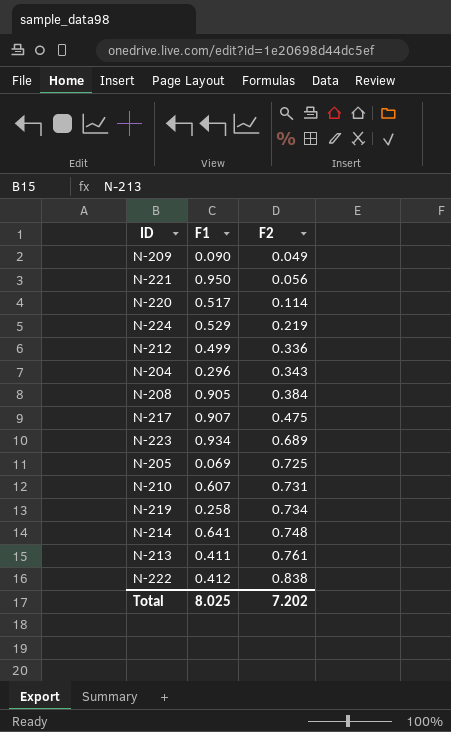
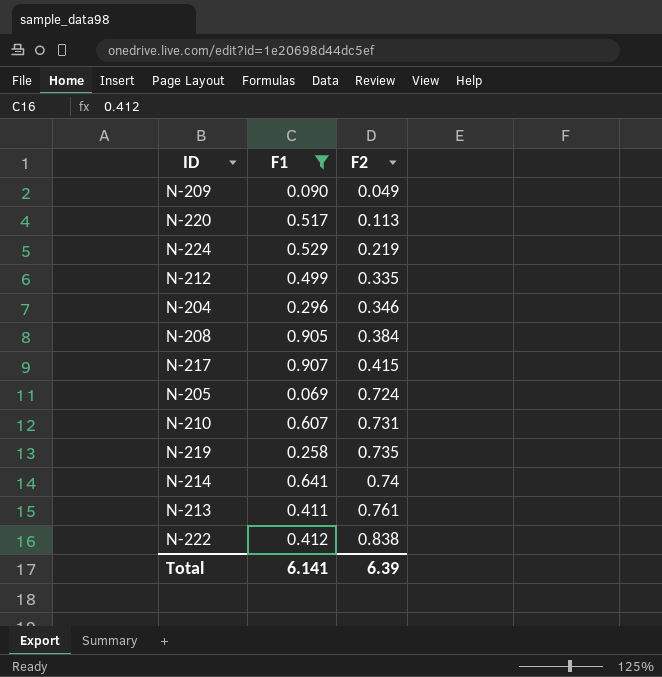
filter: none -> F1 <= 0.907
N-220 | F2: 0.114 -> 0.113
N-212 | F2: 0.336 -> 0.335
N-204 | F2: 0.343 -> 0.346
N-217 | F2: 0.475 -> 0.415
N-205 | F2: 0.725 -> 0.724
N-219 | F2: 0.734 -> 0.735
N-214 | F2: 0.748 -> 0.74
Total | F1: 8.025 -> 6.141
Total | F2: 7.202 -> 6.39

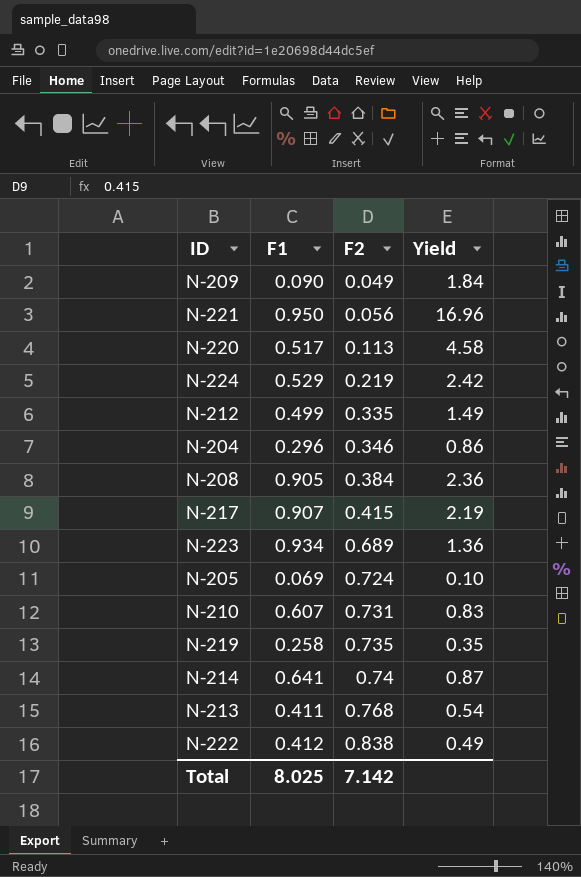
filter: F1 <= 0.907 -> none
column Yield | formula: none -> [F1] / [F2]
N-213 | F2: 0.761 -> 0.768
Total | F1: 6.141 -> 8.025
Total | F2: 6.39 -> 7.142

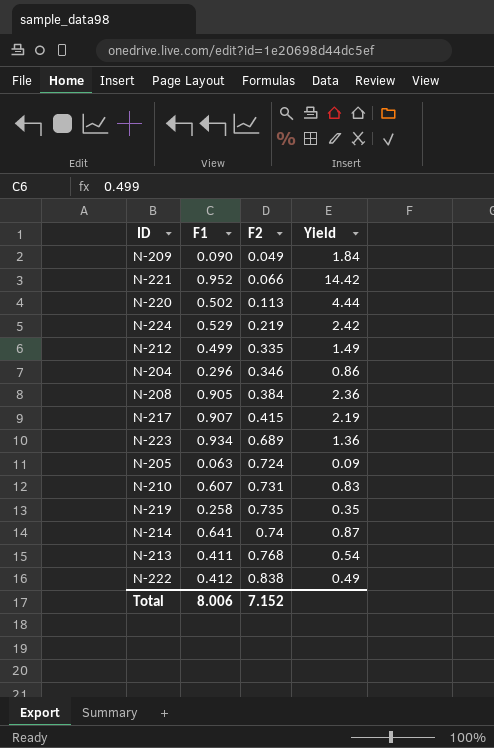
N-221 | F1: 0.950 -> 0.952
N-221 | F2: 0.056 -> 0.066
N-221 | Yield: 16.96 -> 14.42
N-220 | F1: 0.517 -> 0.502
N-220 | Yield: 4.58 -> 4.44
N-205 | F1: 0.069 -> 0.063
N-205 | Yield: 0.10 -> 0.09
Total | F1: 8.025 -> 8.006
Total | F2: 7.142 -> 7.152

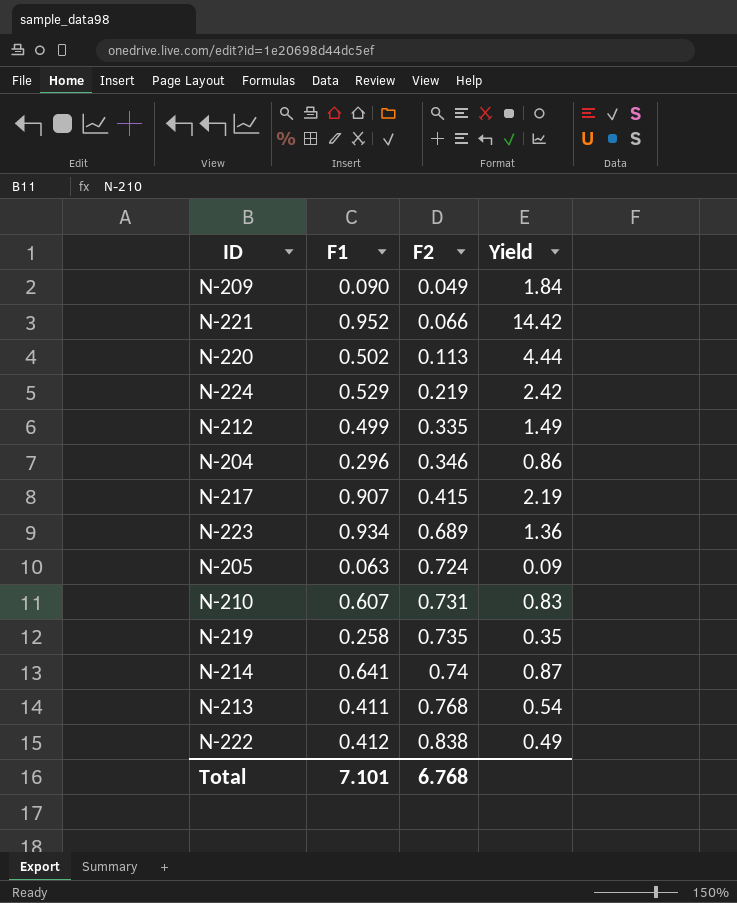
row N-208: 0.905 | 0.384 | 2.36 -> none
Total | F1: 8.006 -> 7.101
Total | F2: 7.152 -> 6.768

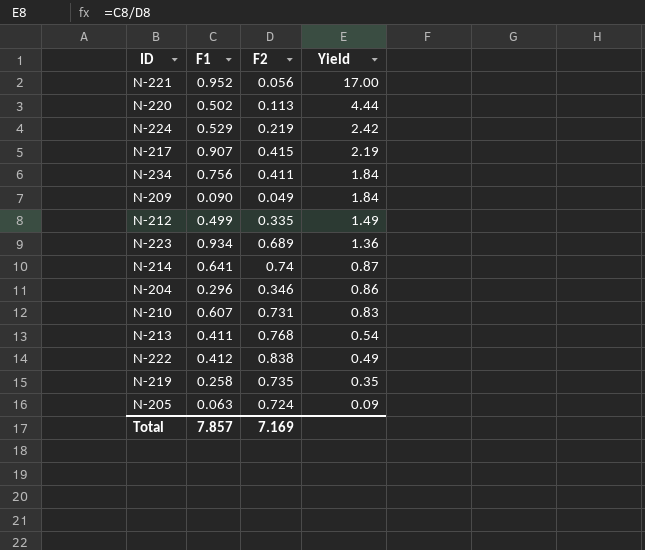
row order: F2 ascending -> Yield descending
N-221 | F2: 0.066 -> 0.056
N-221 | Yield: 14.42 -> 17.00
row N-234: none -> 0.756 | 0.411 | 1.84
Total | F1: 7.101 -> 7.857
Total | F2: 6.768 -> 7.169

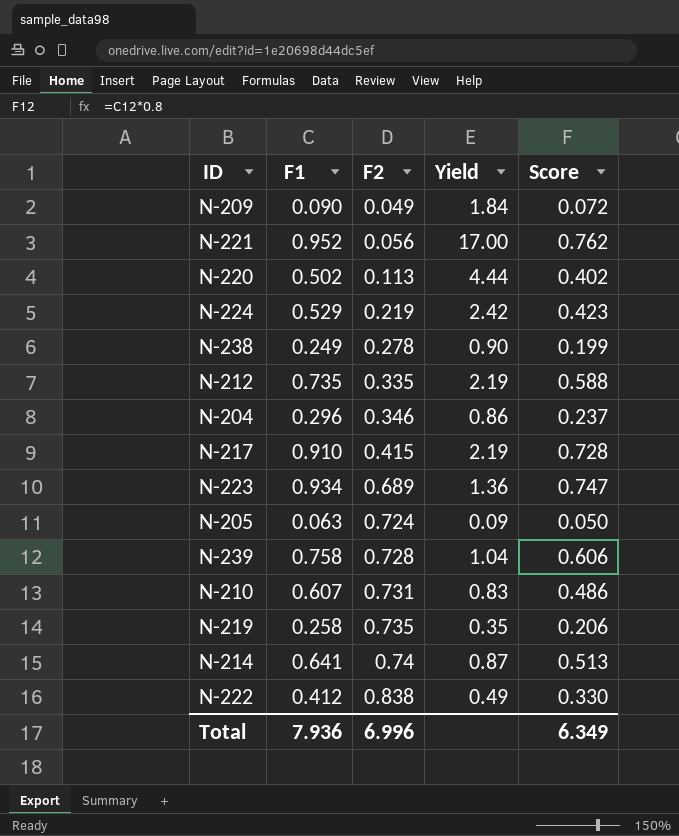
row order: Yield descending -> F2 ascending
column Score | formula: none -> [F1] * 0.8
row N-234: 0.756 | 0.411 | 1.84 -> none
row N-213: 0.411 | 0.768 | 0.54 -> none
row N-238: none -> 0.249 | 0.278 | 0.90 | 0.199
N-212 | F1: 0.499 -> 0.735
N-212 | Yield: 1.49 -> 2.19
N-217 | F1: 0.907 -> 0.910
row N-239: none -> 0.758 | 0.728 | 1.04 | 0.606
Total | F1: 7.857 -> 7.936
Total | F2: 7.169 -> 6.996

